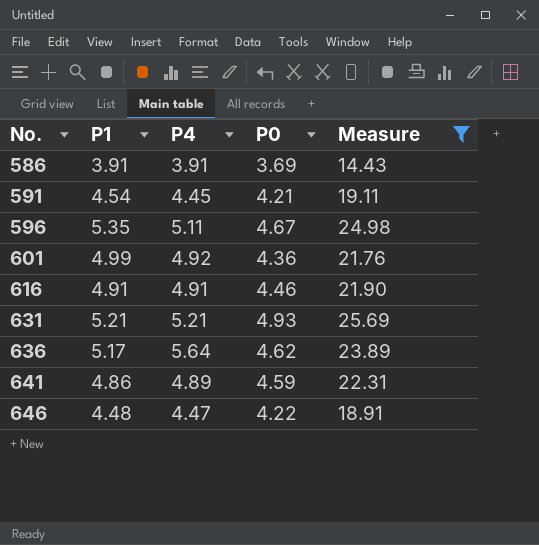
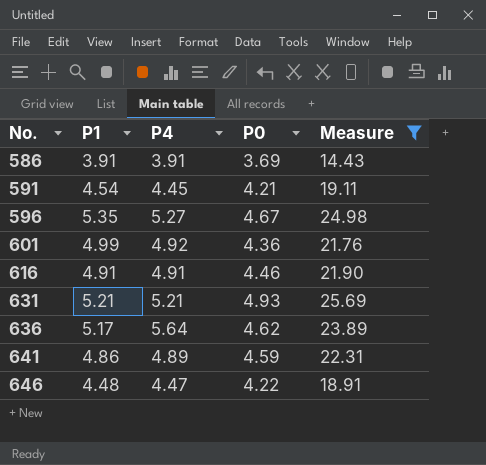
596 | P4: 5.11 -> 5.27

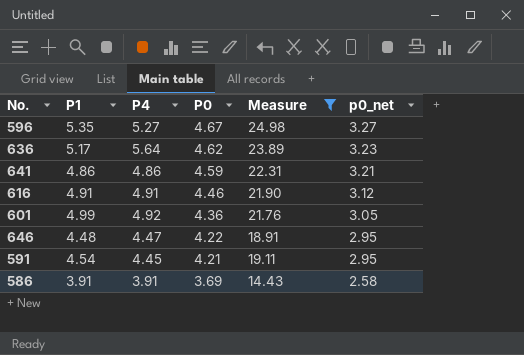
row order: No. ascending -> P0 descending
column p0_net | formula: none -> [P0] * 0.7
row 631: 5.21 | 5.21 | 4.93 | 25.69 -> none
641 | P4: 4.89 -> 4.86

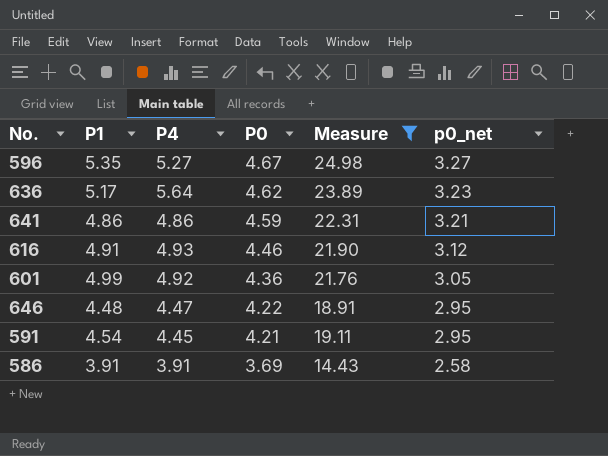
616 | P4: 4.91 -> 4.93

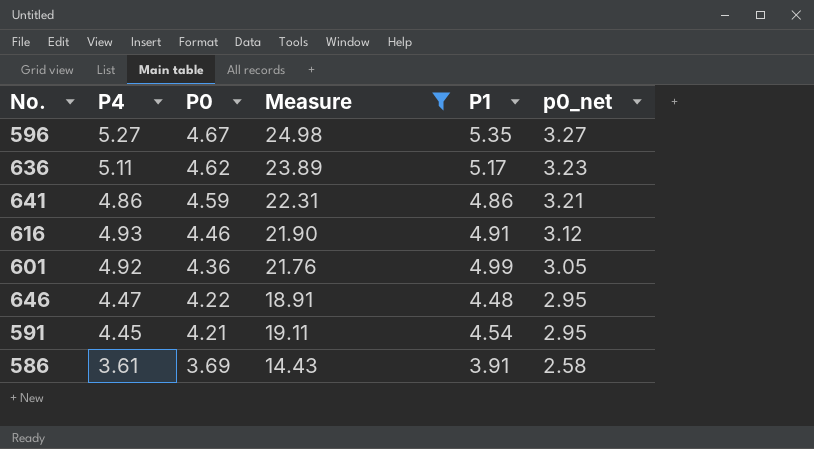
column P1 | position: 2 -> 5
636 | P4: 5.64 -> 5.11
586 | P4: 3.91 -> 3.61

